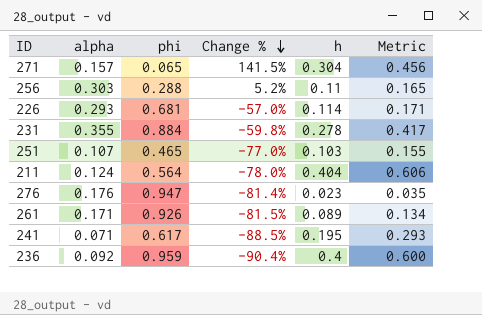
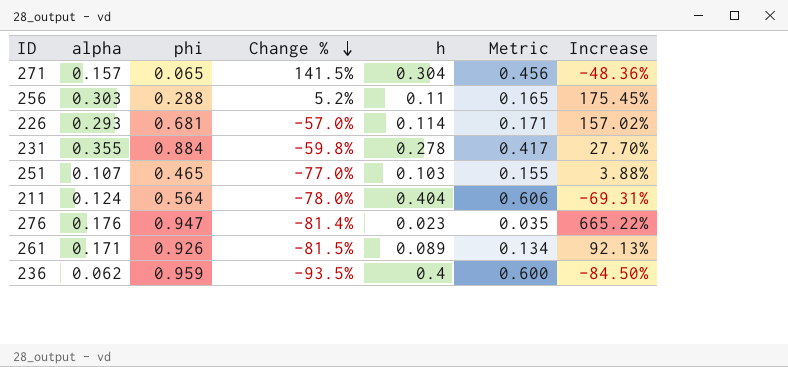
column Increase | formula: none -> ([alpha] - [h]) / [h]
row 241: 0.071 | 0.617 | -88.5% | 0.195 | 0.293 -> none
236 | alpha: 0.092 -> 0.062
236 | Change %: -90.4% -> -93.5%

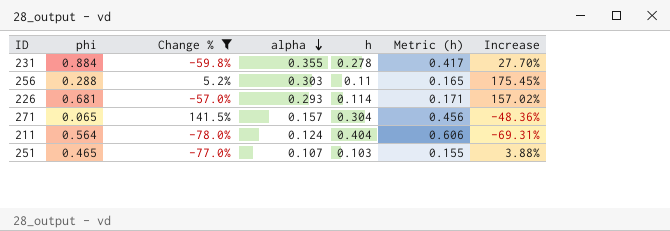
filter: none -> Change % >= -78.0%
row order: Change % descending -> alpha descending
column alpha | position: 2 -> 4
column name: Metric -> Metric (h)

